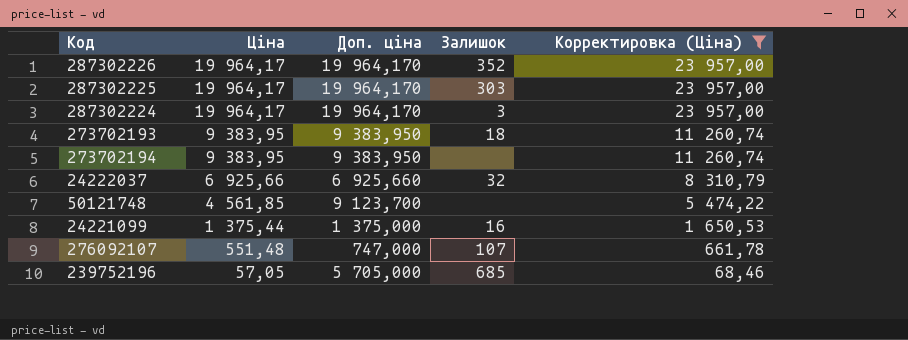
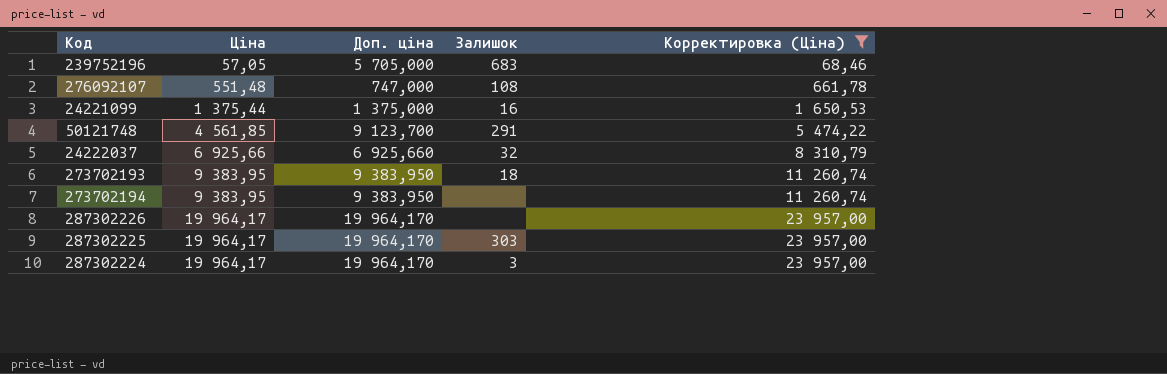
row order: Ціна descending -> Ціна ascending
239752196 | Залишок: 685 -> 683
276092107 | Залишок: 107 -> 108
50121748 | Залишок: none -> 291
287302226 | Залишок: 352 -> none

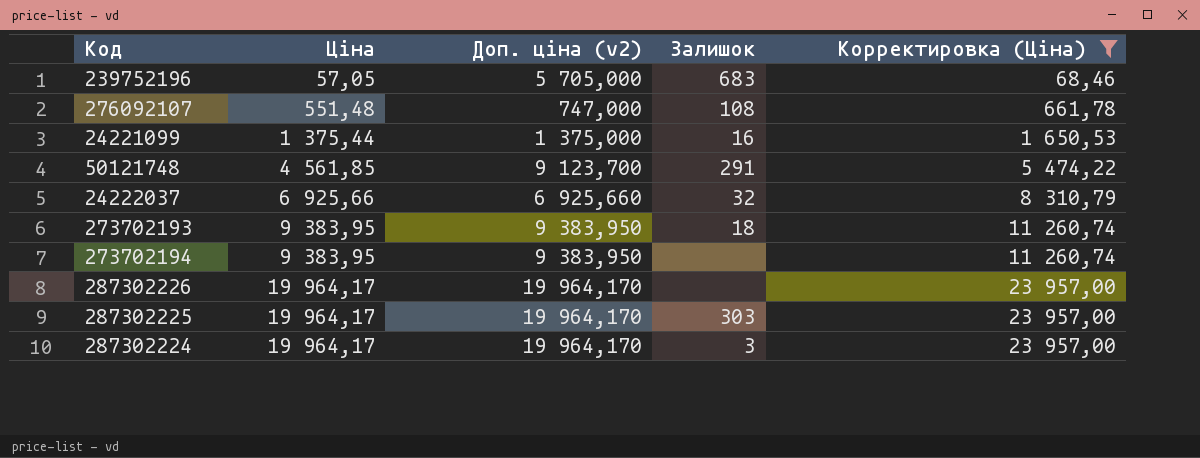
column name: Доп. ціна -> Доп. ціна (v2)

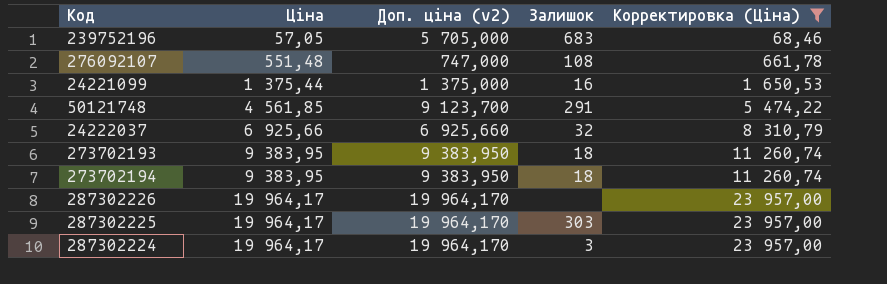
273702194 | Залишок: none -> 18

